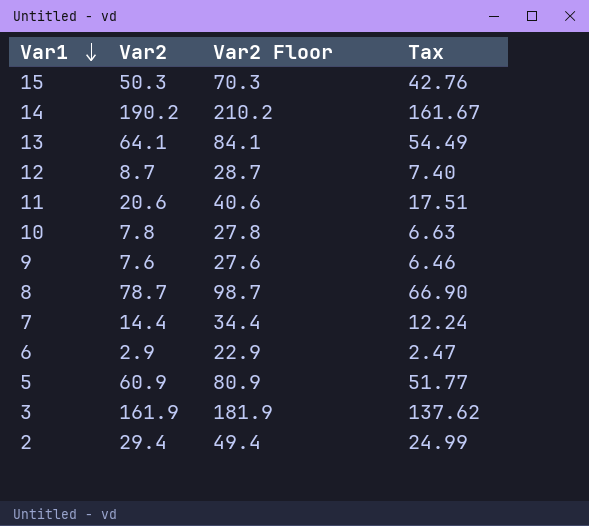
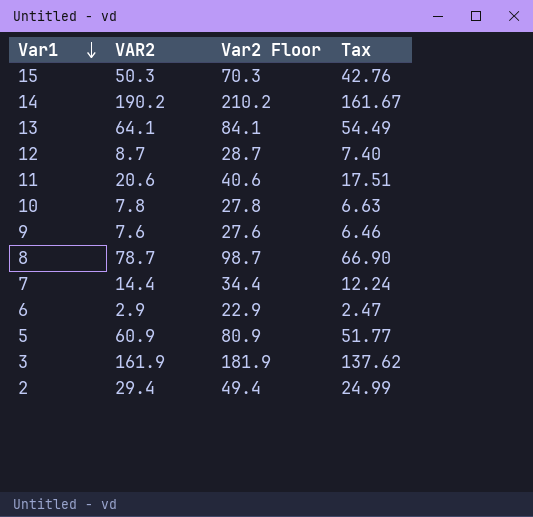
column name: Var2 -> VAR2

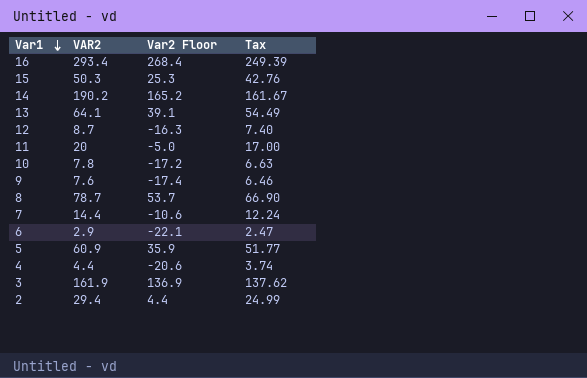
column Var2 Floor | formula: [VAR2] + 20 -> [VAR2] - 25
row 16: none -> 293.4 | 268.4 | 249.39
11 | VAR2: 20.6 -> 20
11 | Tax: 17.51 -> 17.00
row 4: none -> 4.4 | -20.6 | 3.74

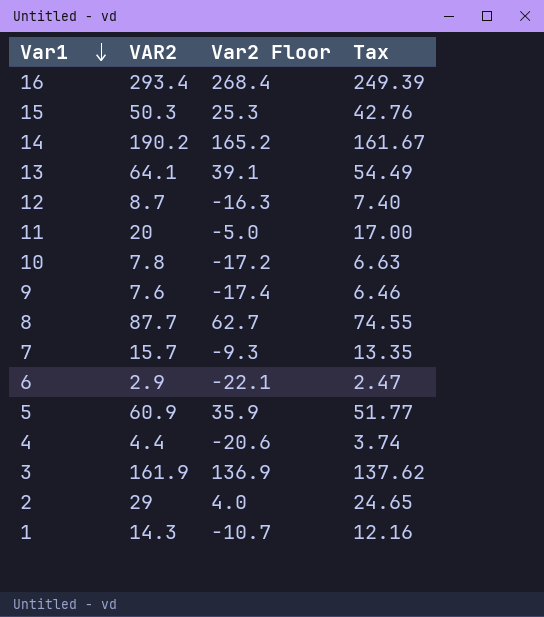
8 | VAR2: 78.7 -> 87.7
8 | Var2 Floor: 53.7 -> 62.7
8 | Tax: 66.90 -> 74.55
7 | VAR2: 14.4 -> 15.7
7 | Var2 Floor: -10.6 -> -9.3
7 | Tax: 12.24 -> 13.35
2 | VAR2: 29.4 -> 29
2 | Var2 Floor: 4.4 -> 4.0
2 | Tax: 24.99 -> 24.65
row 1: none -> 14.3 | -10.7 | 12.16

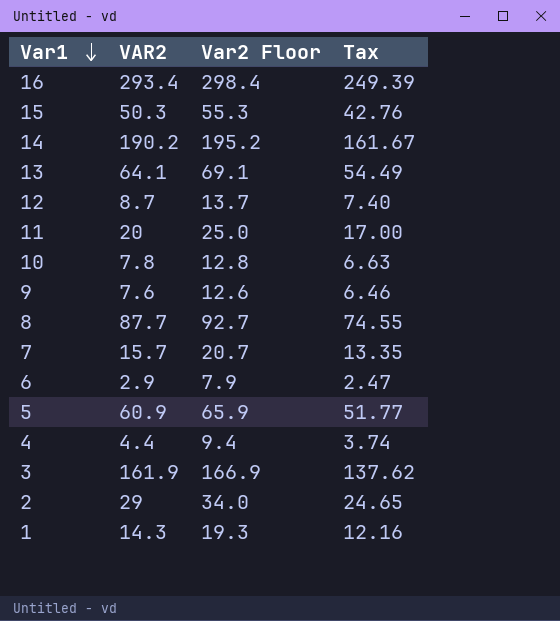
column Var2 Floor | formula: [VAR2] - 25 -> [VAR2] + 5

